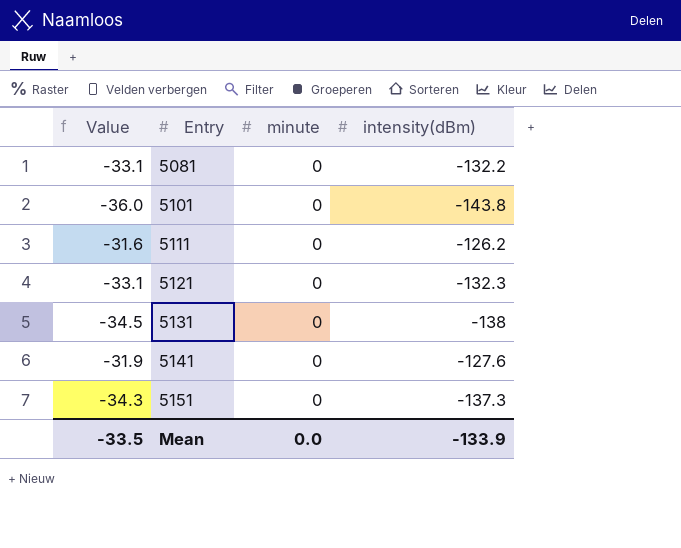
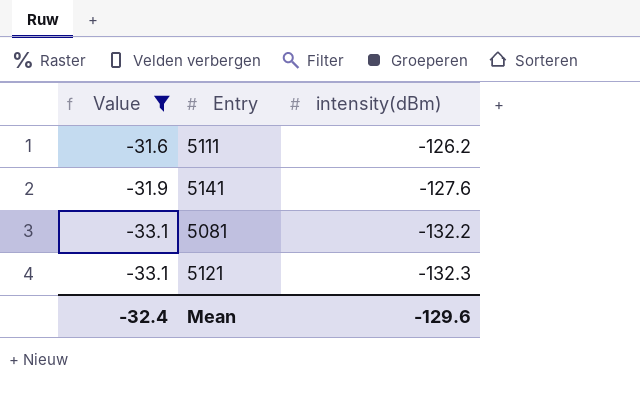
filter: none -> Value >= -33.1
row order: Entry ascending -> Value descending
column minute | position: 3 -> none
Mean | Value: -33.5 -> -32.4
Mean | intensity(dBm): -133.9 -> -129.6

